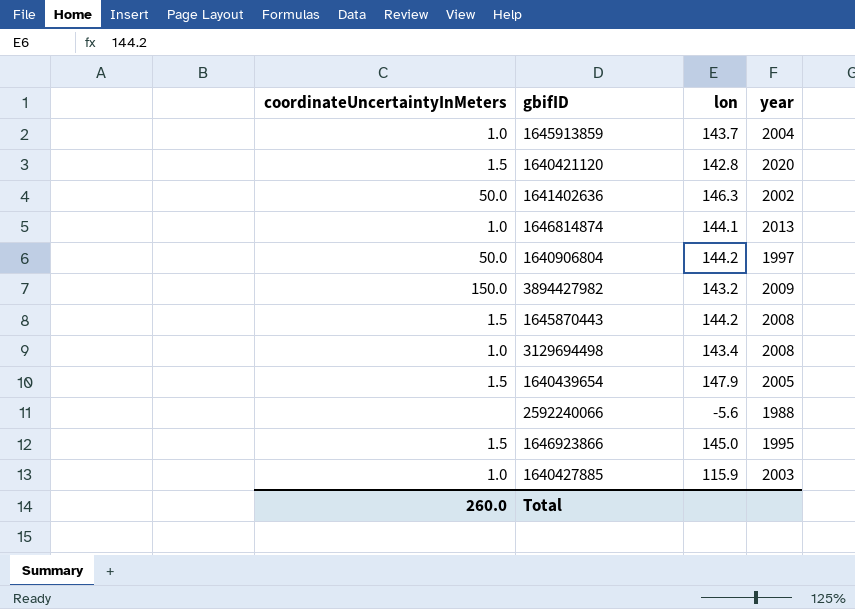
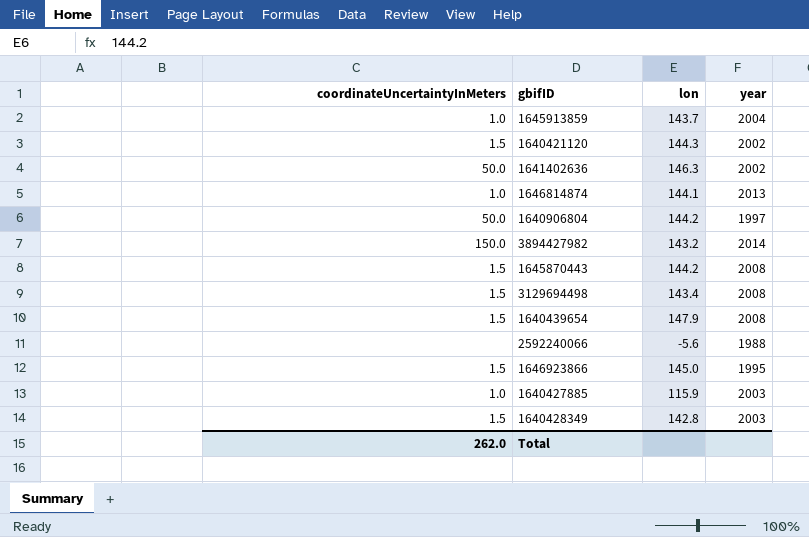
1640421120 | lon: 142.8 -> 144.3
1640421120 | year: 2020 -> 2002
3894427982 | year: 2009 -> 2014
3129694498 | coordinateUncertaintyInMeters: 1.0 -> 1.5
1640439654 | year: 2005 -> 2008
row 1640428349: none -> 1.5 | 142.8 | 2003
Total | coordinateUncertaintyInMeters: 260.0 -> 262.0

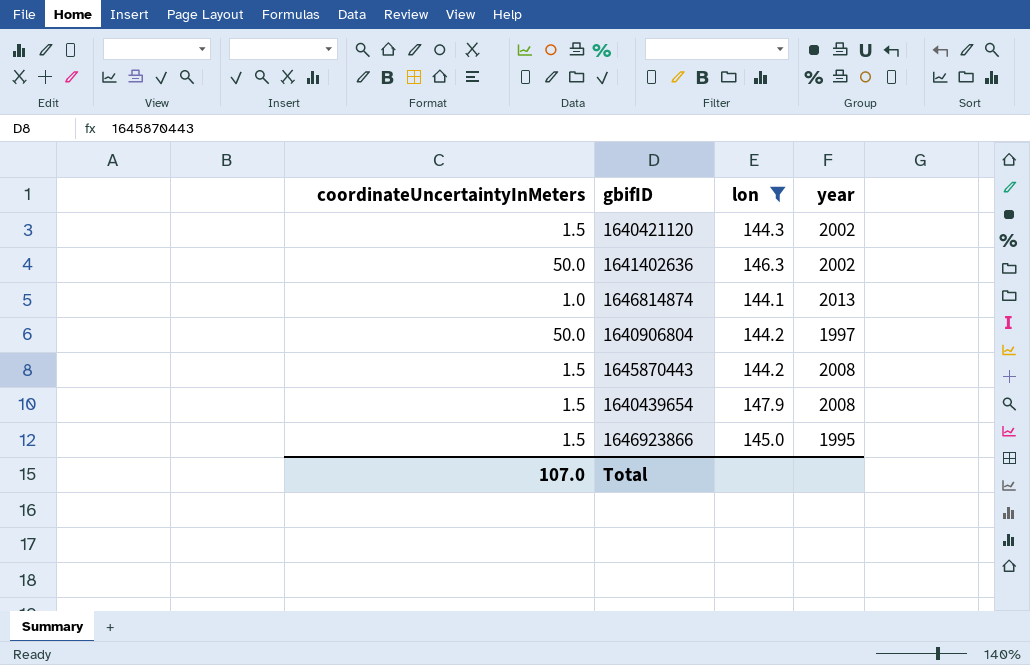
filter: none -> lon >= 144.1
Total | coordinateUncertaintyInMeters: 262.0 -> 107.0

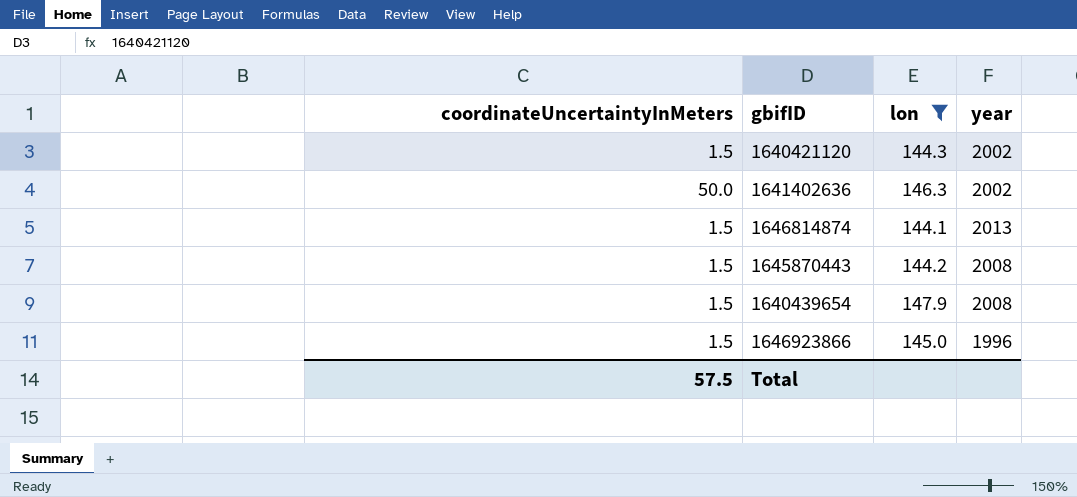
row 1640906804: 50.0 | 144.2 | 1997 -> none
1646814874 | coordinateUncertaintyInMeters: 1.0 -> 1.5
1646923866 | year: 1995 -> 1996
Total | coordinateUncertaintyInMeters: 107.0 -> 57.5

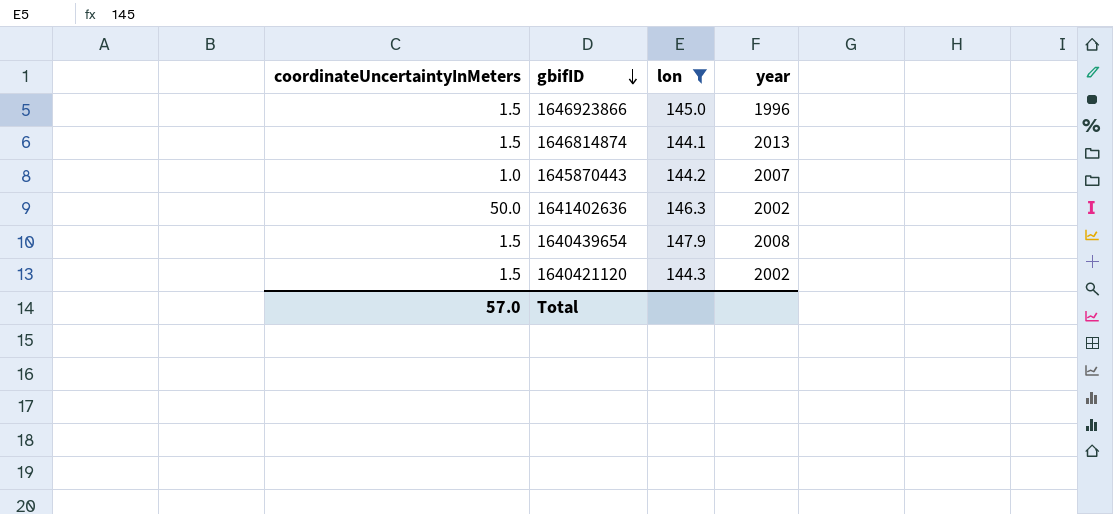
row order: none -> gbifID descending
1645870443 | coordinateUncertaintyInMeters: 1.5 -> 1.0
1645870443 | year: 2008 -> 2007
Total | coordinateUncertaintyInMeters: 57.5 -> 57.0

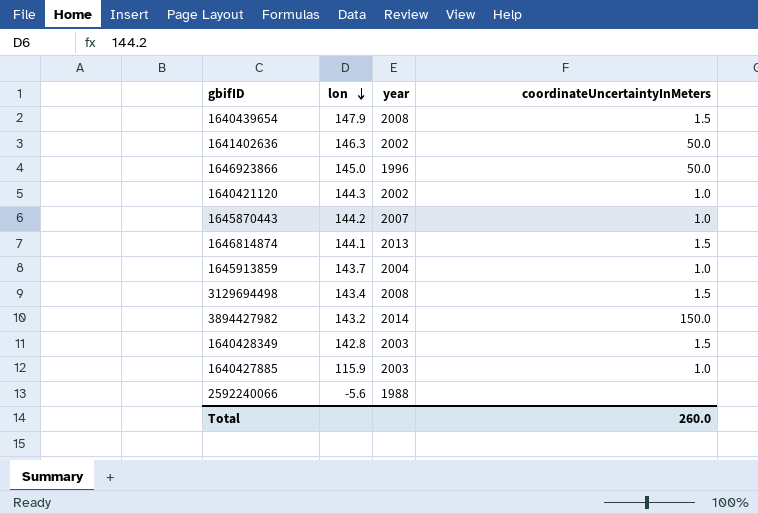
filter: lon >= 144.1 -> none
row order: gbifID descending -> lon descending
column coordinateUncertaintyInMeters | position: 1 -> 4
1646923866 | coordinateUncertaintyInMeters: 1.5 -> 50.0
1640421120 | coordinateUncertaintyInMeters: 1.5 -> 1.0
Total | coordinateUncertaintyInMeters: 57.0 -> 260.0

